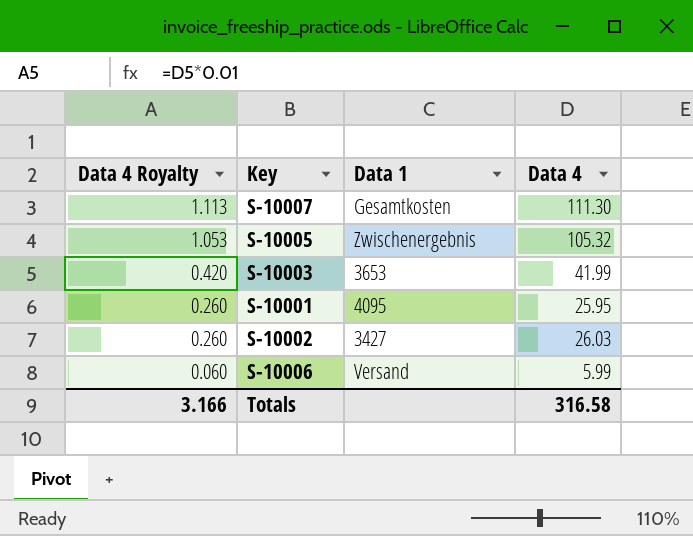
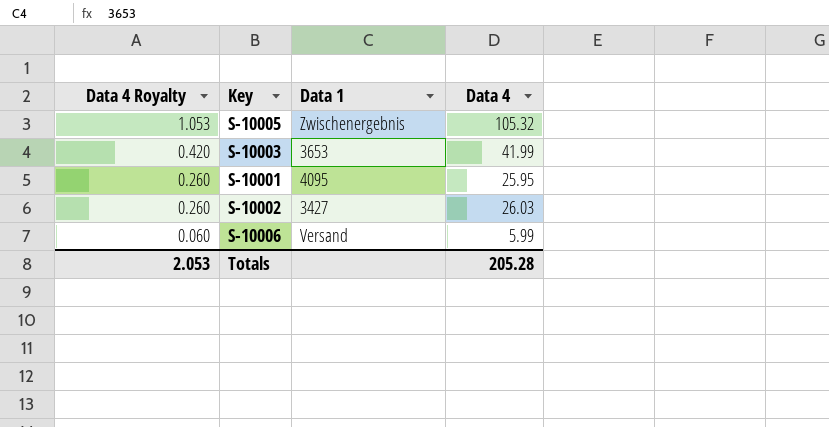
row S-10007: 1.113 | Gesamtkosten | 111.30 -> none
Totals | Data 4 Royalty: 3.166 -> 2.053
Totals | Data 4: 316.58 -> 205.28

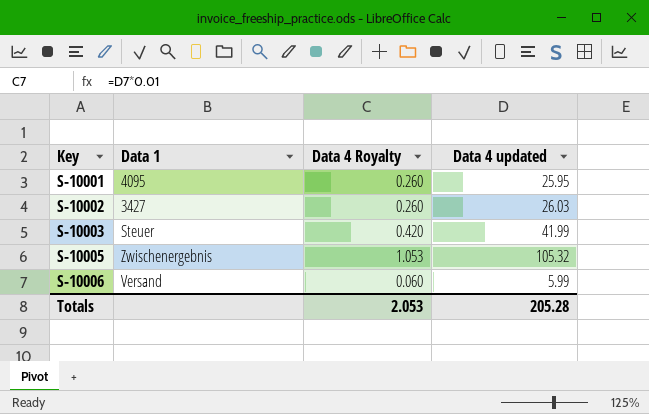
row order: Data 4 Royalty descending -> Key ascending
column Data 4 Royalty | position: 1 -> 3
column name: Data 4 -> Data 4 updated
S-10003 | Data 1: 3653 -> Steuer

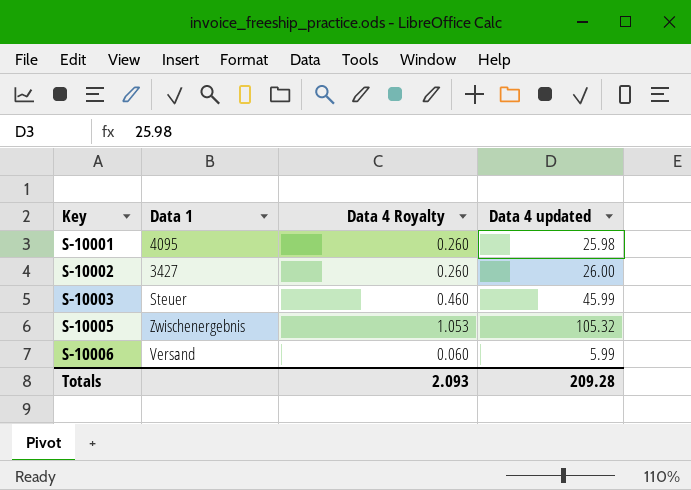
S-10001 | Data 4 updated: 25.95 -> 25.98
S-10002 | Data 4 updated: 26.03 -> 26.00
S-10003 | Data 4 Royalty: 0.420 -> 0.460
S-10003 | Data 4 updated: 41.99 -> 45.99
Totals | Data 4 Royalty: 2.053 -> 2.093
Totals | Data 4 updated: 205.28 -> 209.28

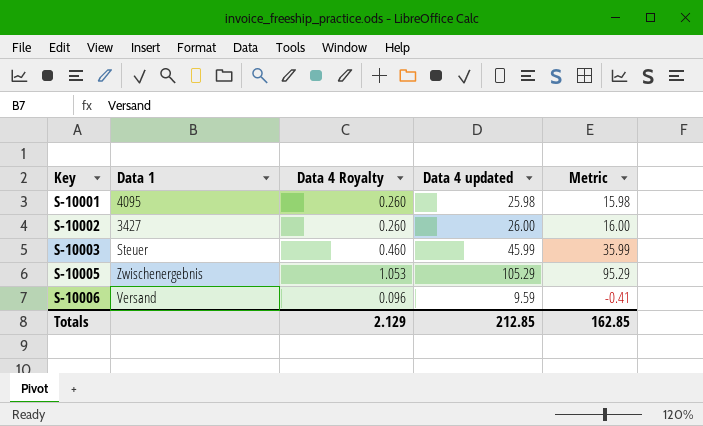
column Metric | formula: none -> [Data 4 updated] - 10
S-10005 | Data 4 updated: 105.32 -> 105.29
S-10006 | Data 4 Royalty: 0.060 -> 0.096
S-10006 | Data 4 updated: 5.99 -> 9.59
Totals | Data 4 Royalty: 2.093 -> 2.129
Totals | Data 4 updated: 209.28 -> 212.85

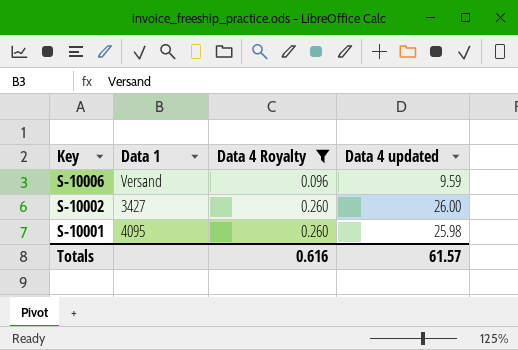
filter: none -> Data 4 Royalty <= 0.260
row order: Key ascending -> Key descending
column Metric | formula: [Data 4 updated] - 10 -> none
Totals | Data 4 Royalty: 2.129 -> 0.616
Totals | Data 4 updated: 212.85 -> 61.57

